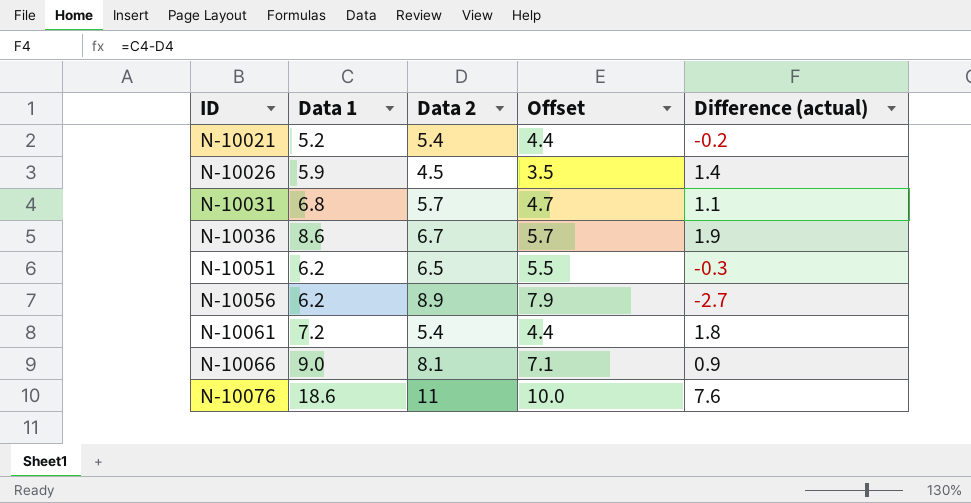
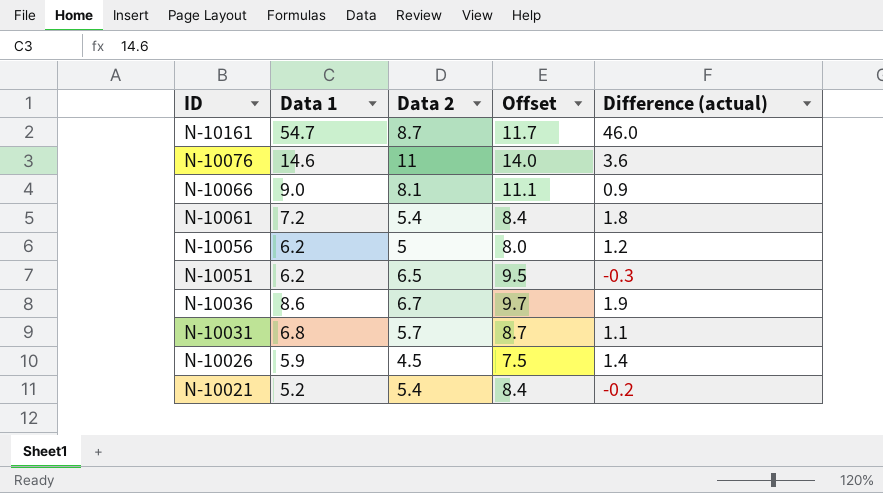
row order: ID ascending -> ID descending
column Offset | formula: [Data 2] - 1 -> [Data 2] + 3
row N-10161: none -> 54.7 | 8.7 | 11.7 | 46.0
N-10076 | Data 1: 18.6 -> 14.6
N-10076 | Difference (actual): 7.6 -> 3.6
N-10056 | Data 2: 8.9 -> 5
N-10056 | Difference (actual): -2.7 -> 1.2

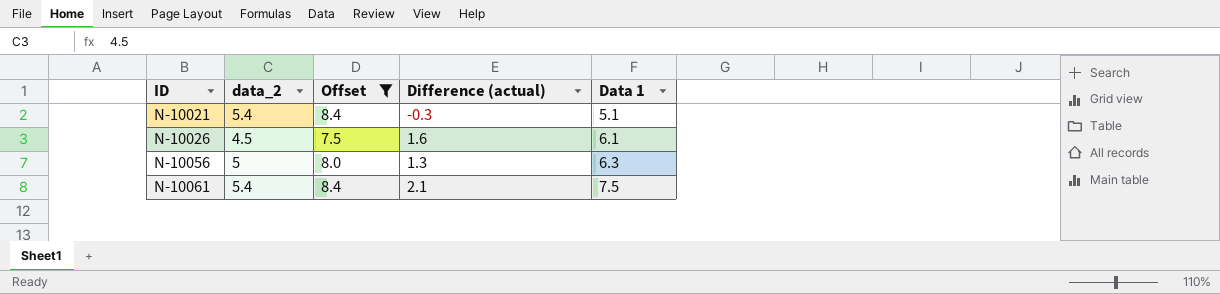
filter: none -> Offset <= 8.4
row order: ID descending -> ID ascending
column name: Data 2 -> data_2
column Data 1 | position: 2 -> 5
N-10021 | Difference (actual): -0.2 -> -0.3
N-10021 | Data 1: 5.2 -> 5.1
N-10026 | Difference (actual): 1.4 -> 1.6
N-10026 | Data 1: 5.9 -> 6.1
N-10056 | Difference (actual): 1.2 -> 1.3
N-10056 | Data 1: 6.2 -> 6.3
N-10061 | Difference (actual): 1.8 -> 2.1
N-10061 | Data 1: 7.2 -> 7.5

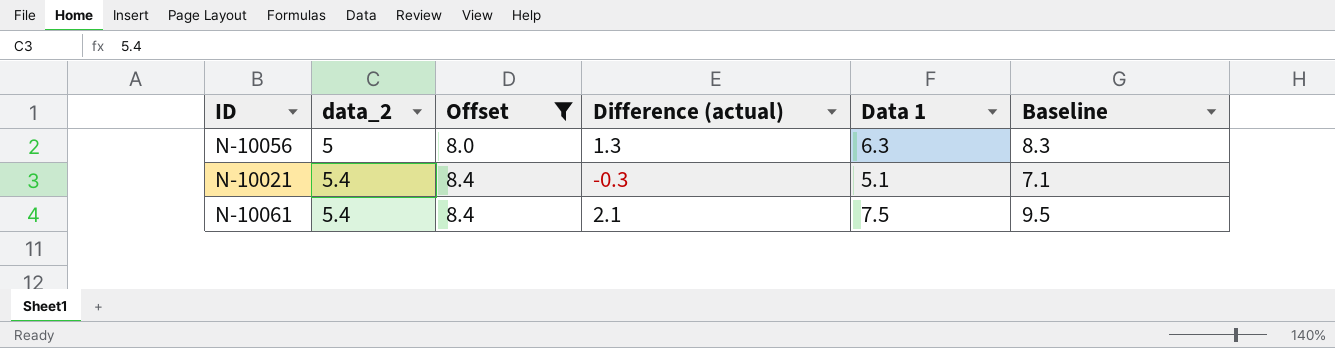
row order: ID ascending -> data_2 ascending
column Baseline | formula: none -> [Data 1] + 2
row N-10026: 4.5 | 7.5 | 1.6 | 6.1 -> none

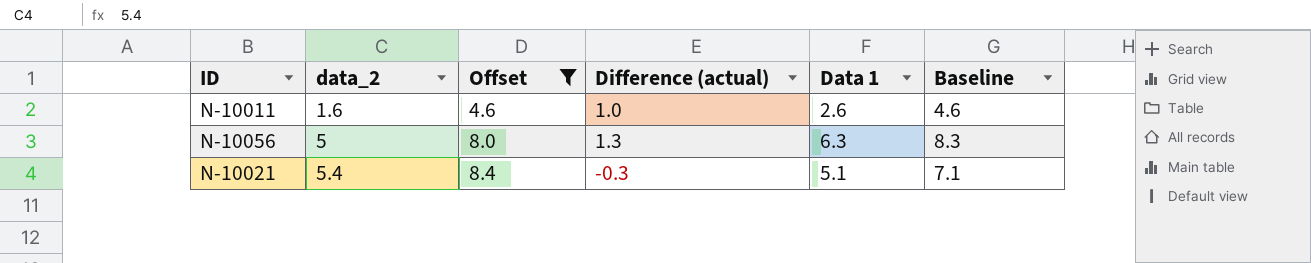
row N-10061: 5.4 | 8.4 | 2.1 | 7.5 | 9.5 -> none
row N-10011: none -> 1.6 | 4.6 | 1.0 | 2.6 | 4.6

